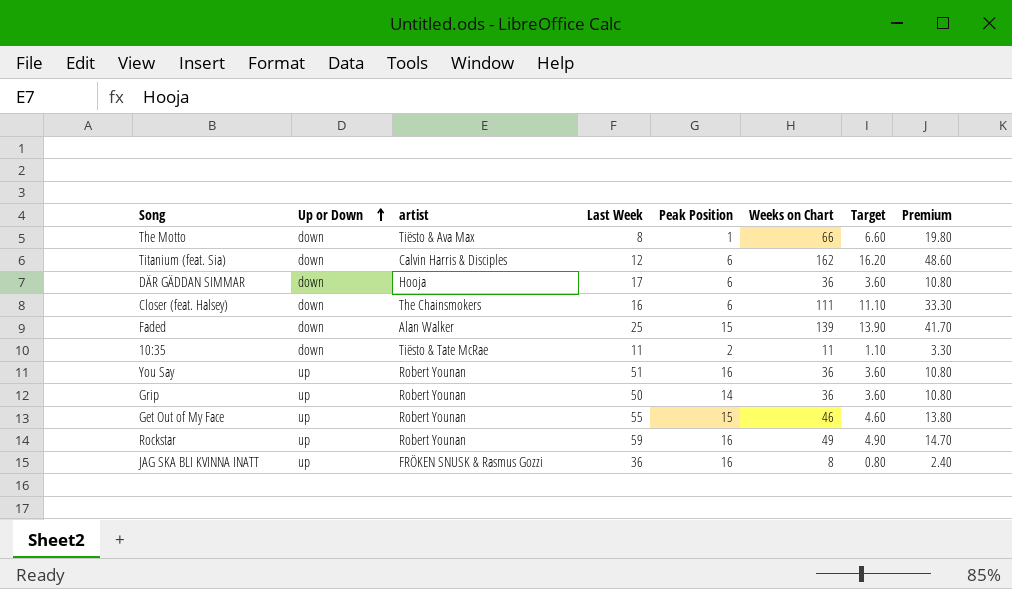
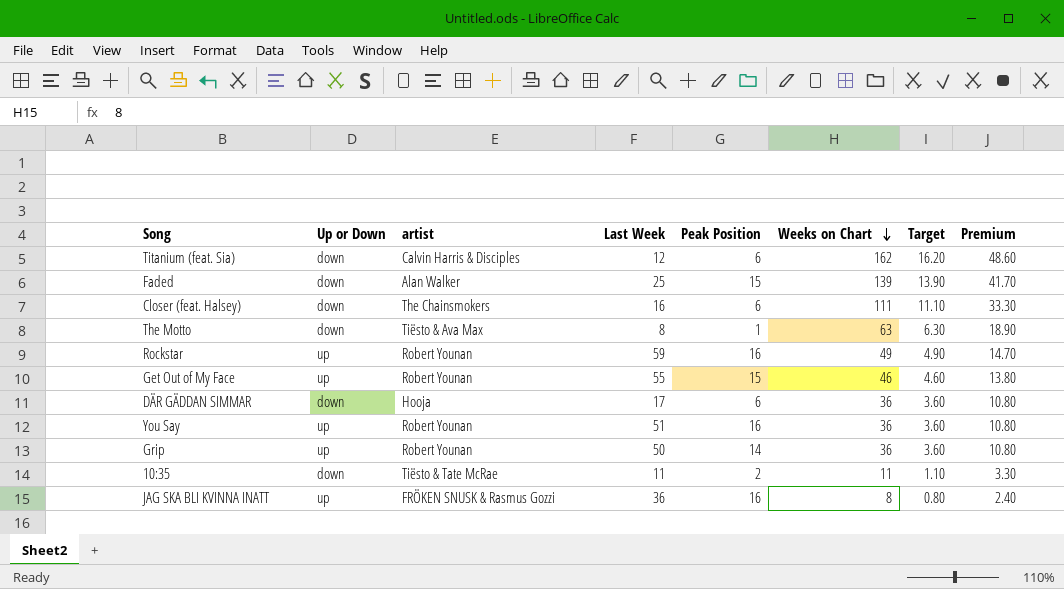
row order: Up or Down ascending -> Weeks on Chart descending
The Motto | Weeks on Chart: 66 -> 63
The Motto | Target: 6.60 -> 6.30
The Motto | Premium: 19.80 -> 18.90

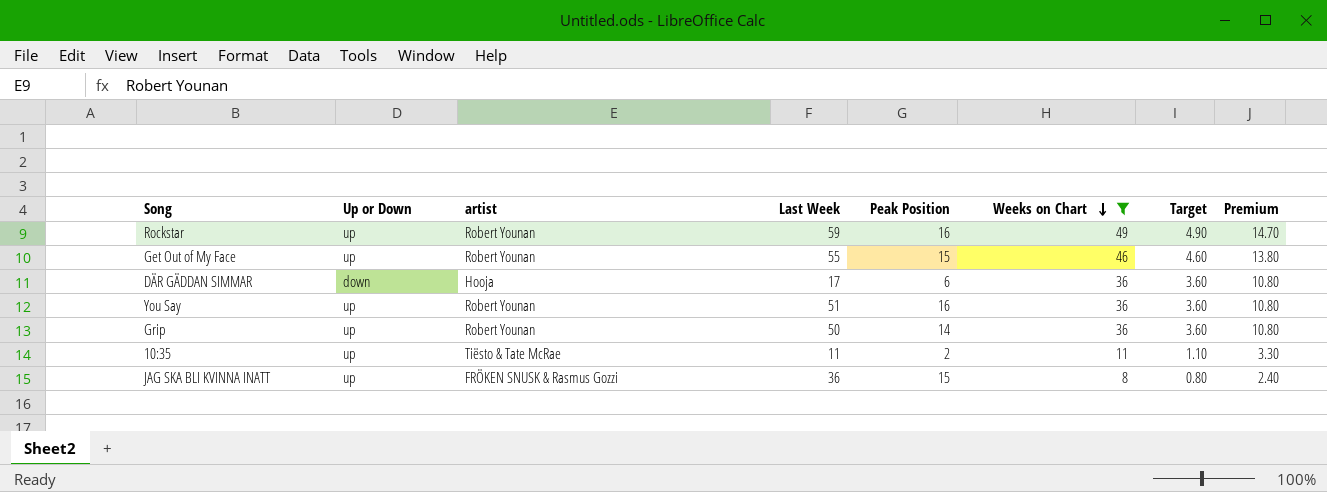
filter: none -> Weeks on Chart <= 49
10:35 | Up or Down: down -> up
JAG SKA BLI KVINNA INATT | Peak Position: 16 -> 15

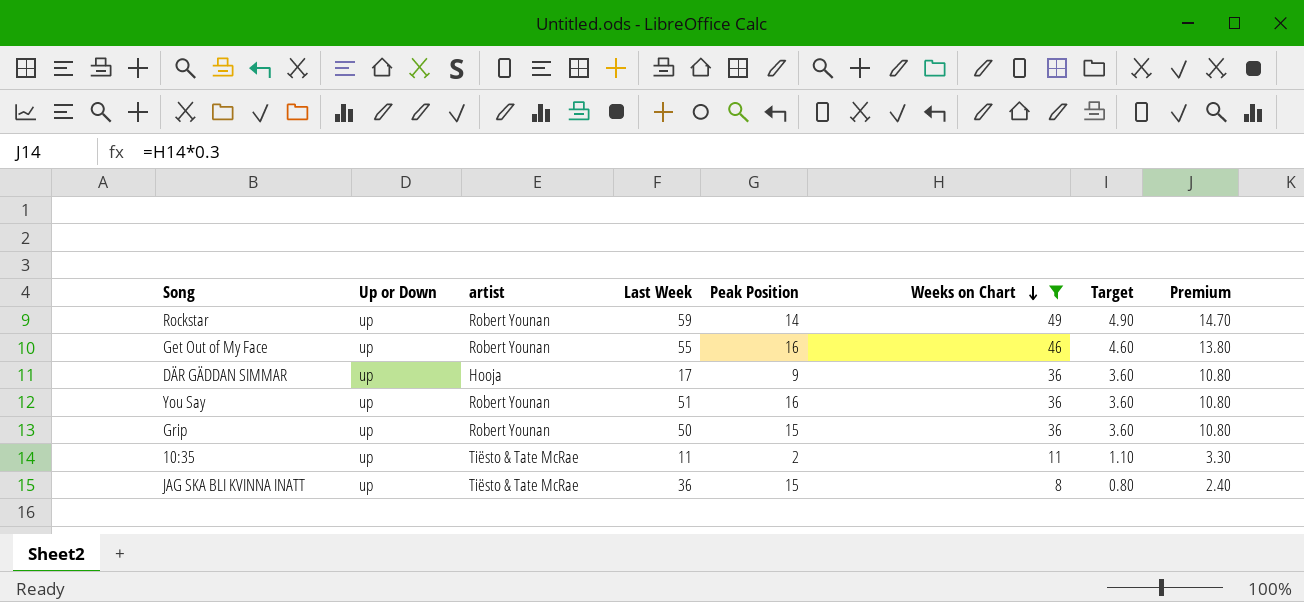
Rockstar | Peak Position: 16 -> 14
Get Out of My Face | Peak Position: 15 -> 16
DÄR GÄDDAN SIMMAR | Up or Down: down -> up
DÄR GÄDDAN SIMMAR | Peak Position: 6 -> 9
Grip | Peak Position: 14 -> 15
JAG SKA BLI KVINNA INATT | artist: FRÖKEN SNUSK & Rasmus Gozzi -> Tiësto & Tate McRae

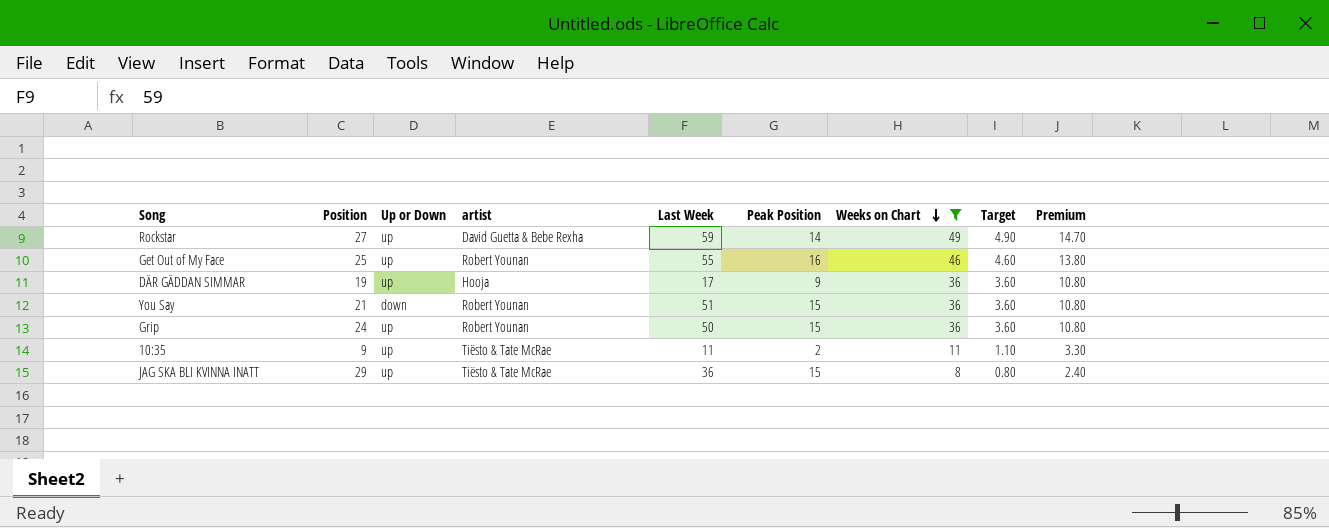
column Position | position: none -> 2
Rockstar | artist: Robert Younan -> David Guetta & Bebe Rexha
You Say | Up or Down: up -> down
You Say | Peak Position: 16 -> 15

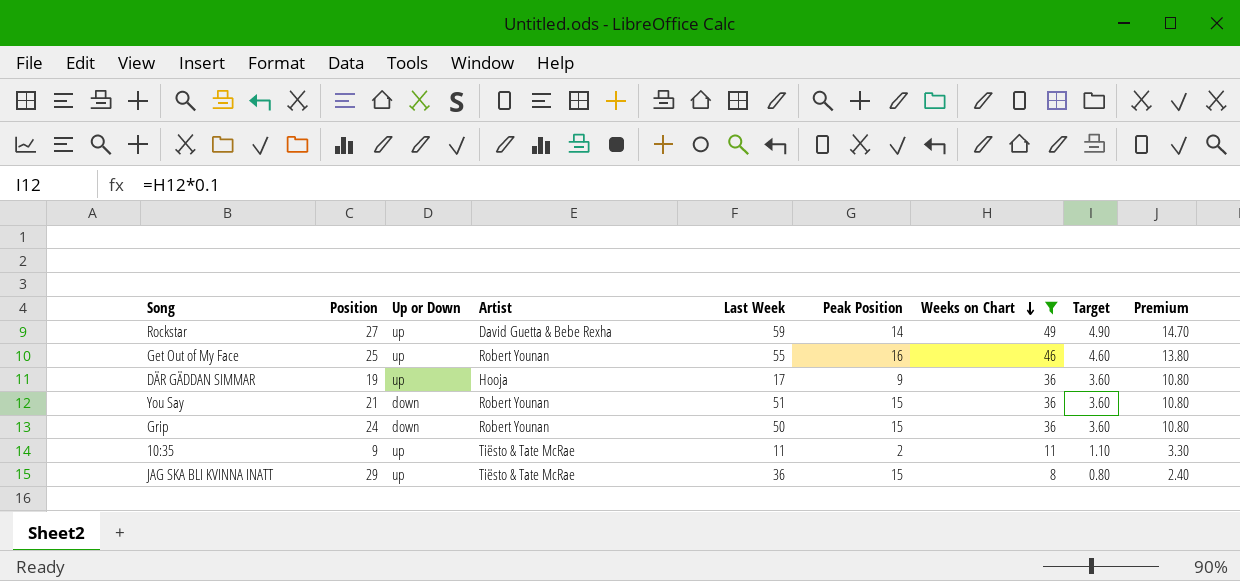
column name: artist -> Artist
Grip | Up or Down: up -> down

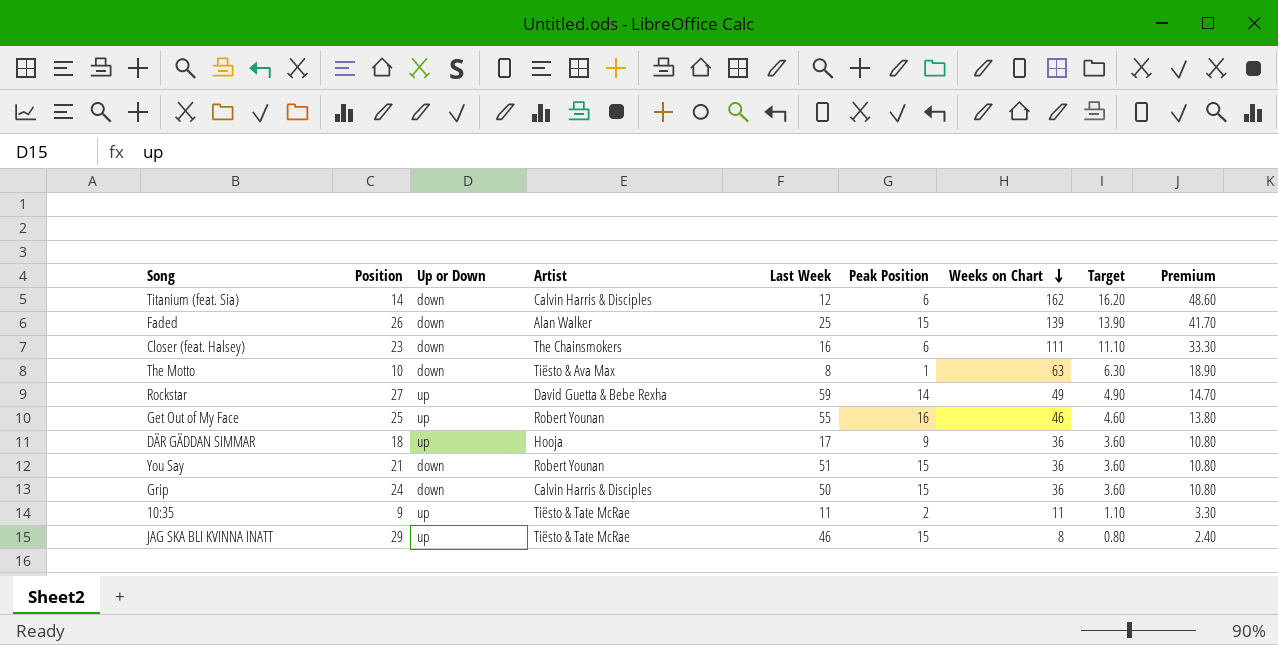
filter: Weeks on Chart <= 49 -> none
DÄR GÄDDAN SIMMAR | Position: 19 -> 18
Grip | Artist: Robert Younan -> Calvin Harris & Disciples
JAG SKA BLI KVINNA INATT | Last Week: 36 -> 46

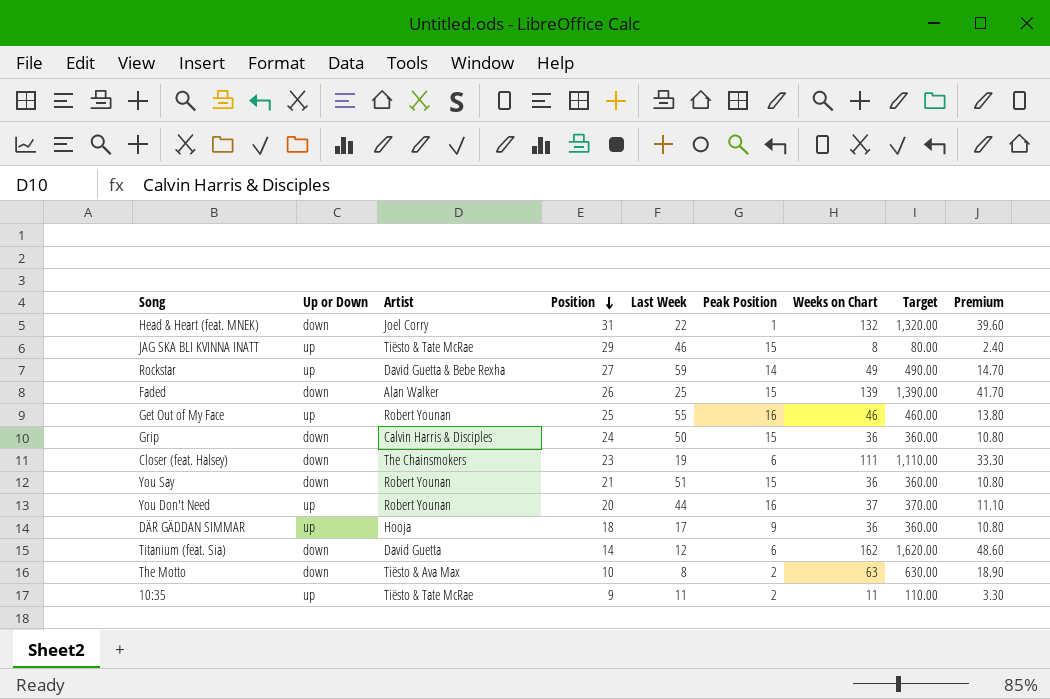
row order: Weeks on Chart descending -> Position descending
column Position | position: 2 -> 4
column Target | formula: [Weeks on Chart] * 0.1 -> [Weeks on Chart] * 10
row Head & Heart (feat. MNEK): none -> down | Joel Corry | 31 | 22 | 1 | 132 | 1,320.00 | 39.60
Closer (feat. Halsey) | Last Week: 16 -> 19
row You Don't Need: none -> up | Robert Younan | 20 | 44 | 16 | 37 | 370.00 | 11.10
Titanium (feat. Sia) | Artist: Calvin Harris & Disciples -> David Guetta
The Motto | Peak Position: 1 -> 2

